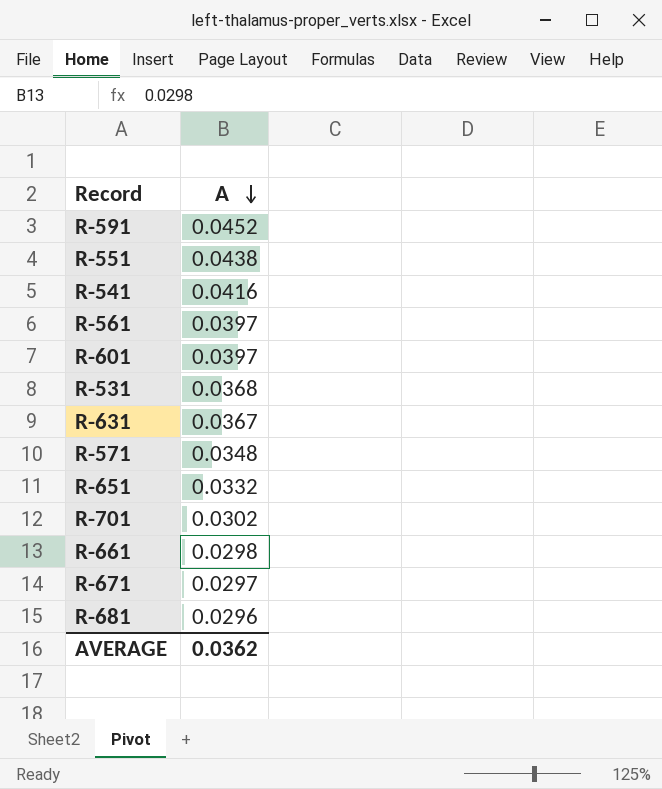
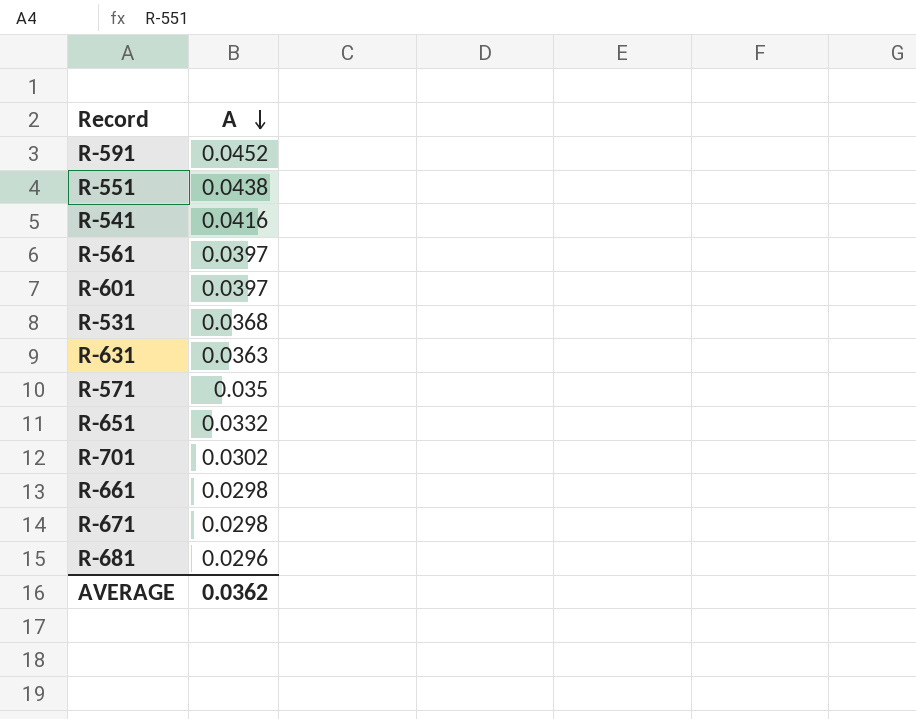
R-631 | A: 0.0367 -> 0.0363
R-571 | A: 0.0348 -> 0.035
R-671 | A: 0.0297 -> 0.0298

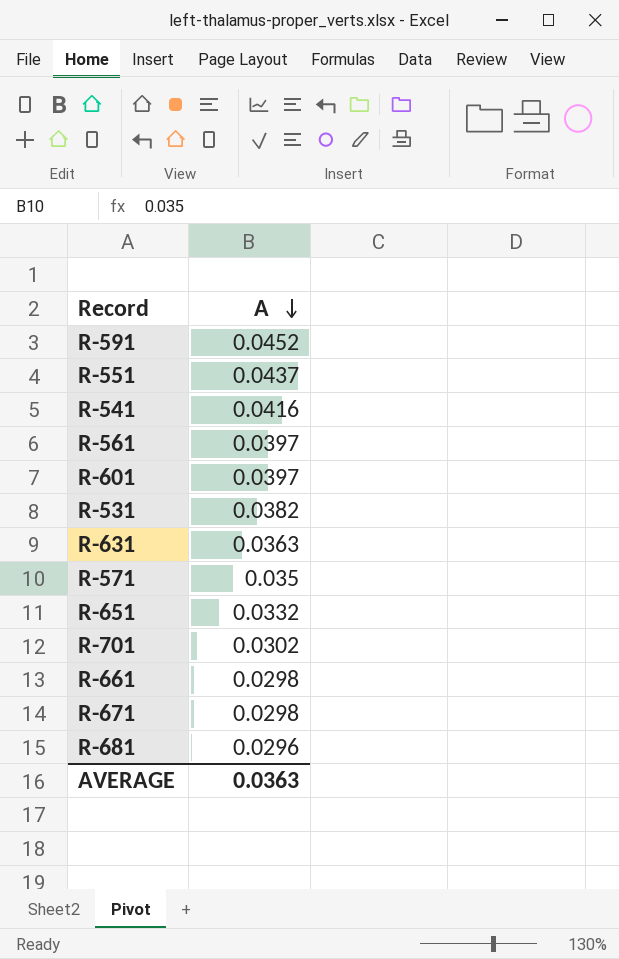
R-551 | A: 0.0438 -> 0.0437
R-531 | A: 0.0368 -> 0.0382
AVERAGE | A: 0.0362 -> 0.0363

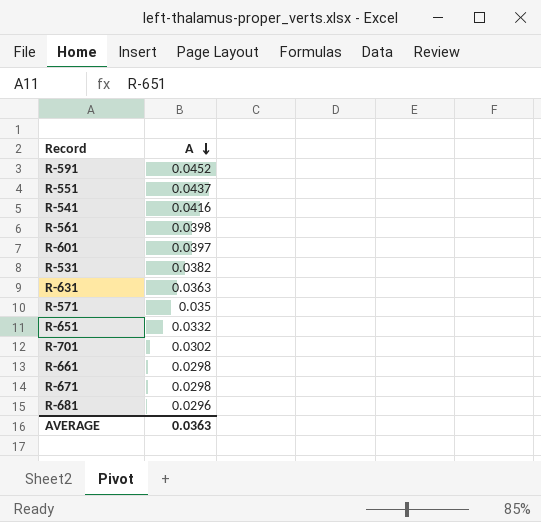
R-561 | A: 0.0397 -> 0.0398

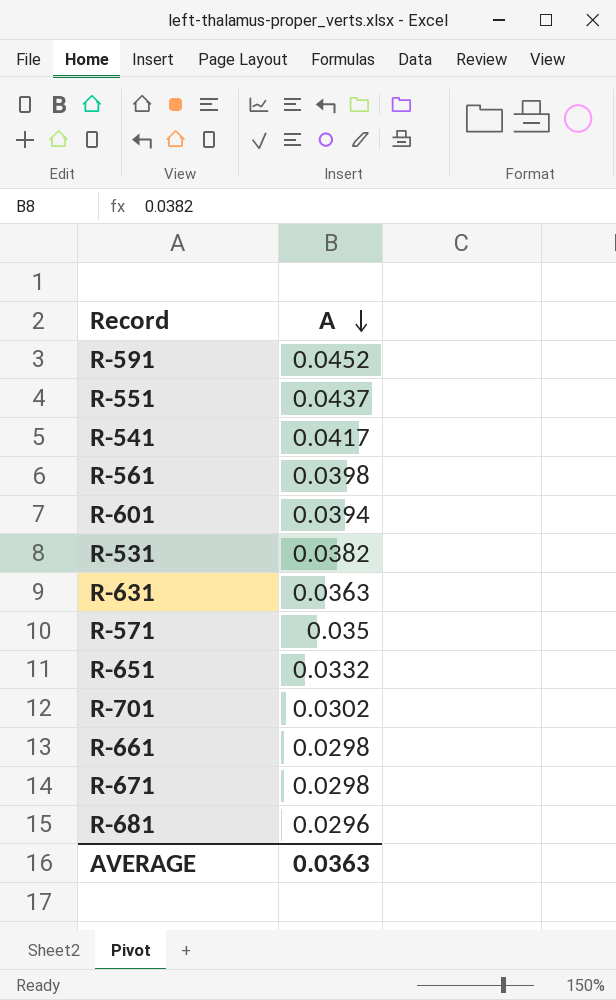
R-541 | A: 0.0416 -> 0.0417
R-601 | A: 0.0397 -> 0.0394

